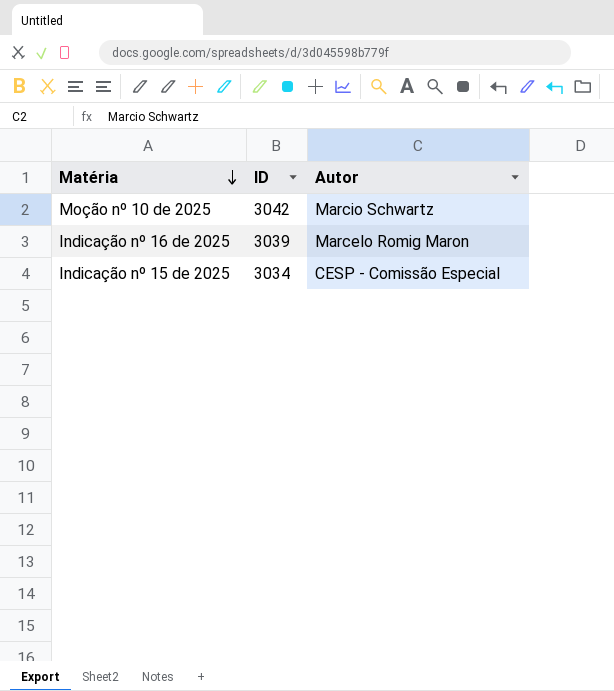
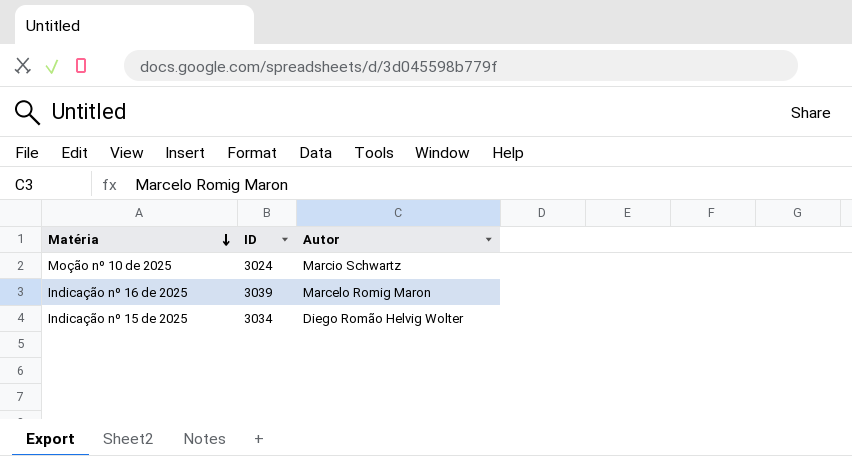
Moção nº 10 de 2025 | ID: 3042 -> 3024
Indicação nº 15 de 2025 | Autor: CESP - Comissão Especial -> Diego Romão Helvig Wolter

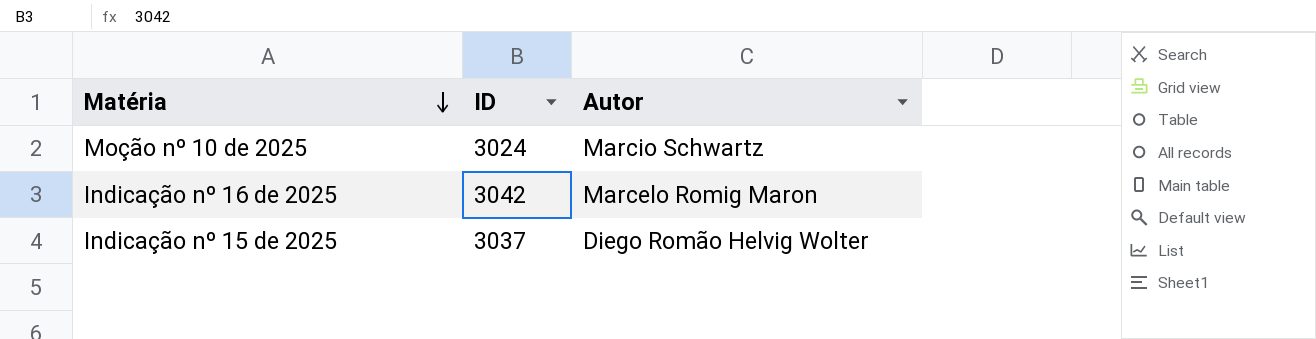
Indicação nº 16 de 2025 | ID: 3039 -> 3042
Indicação nº 15 de 2025 | ID: 3034 -> 3037

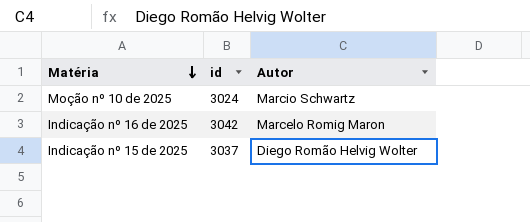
column name: ID -> id

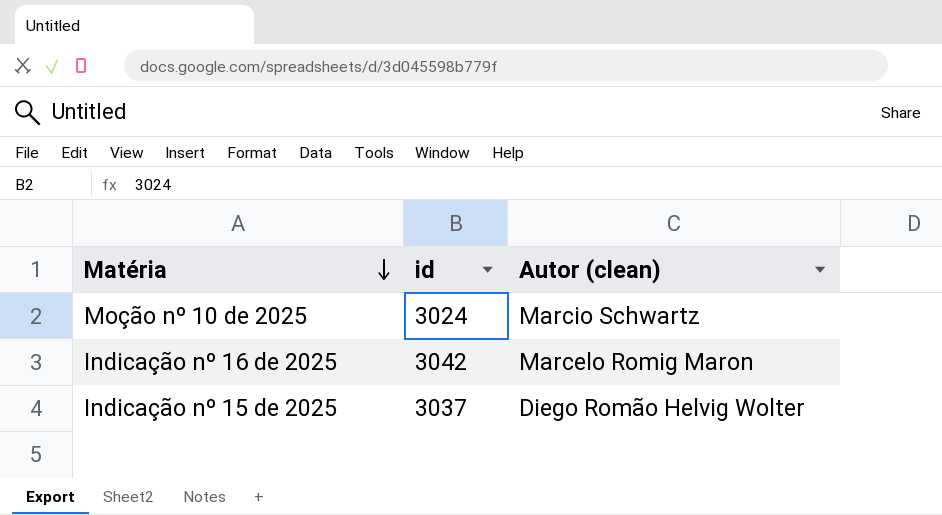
column name: Autor -> Autor (clean)

